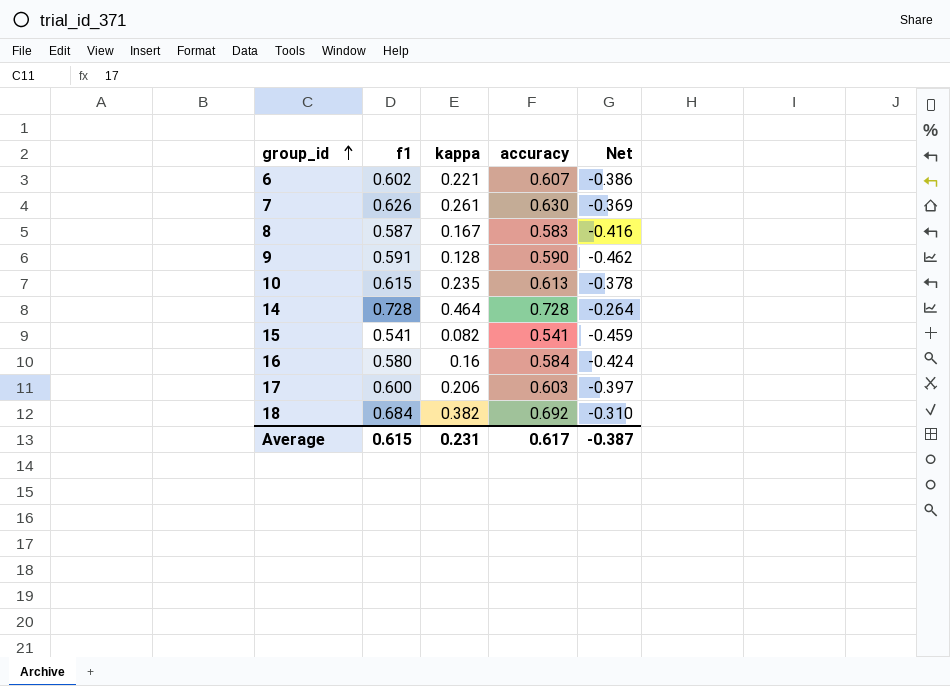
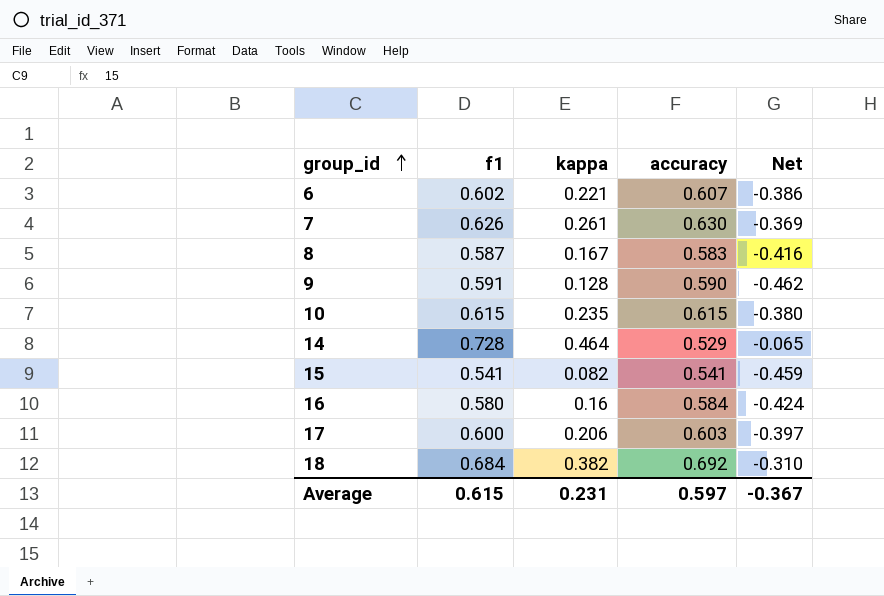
10 | accuracy: 0.613 -> 0.615
10 | Net: -0.378 -> -0.380
14 | accuracy: 0.728 -> 0.529
14 | Net: -0.264 -> -0.065
Average | accuracy: 0.617 -> 0.597
Average | Net: -0.387 -> -0.367

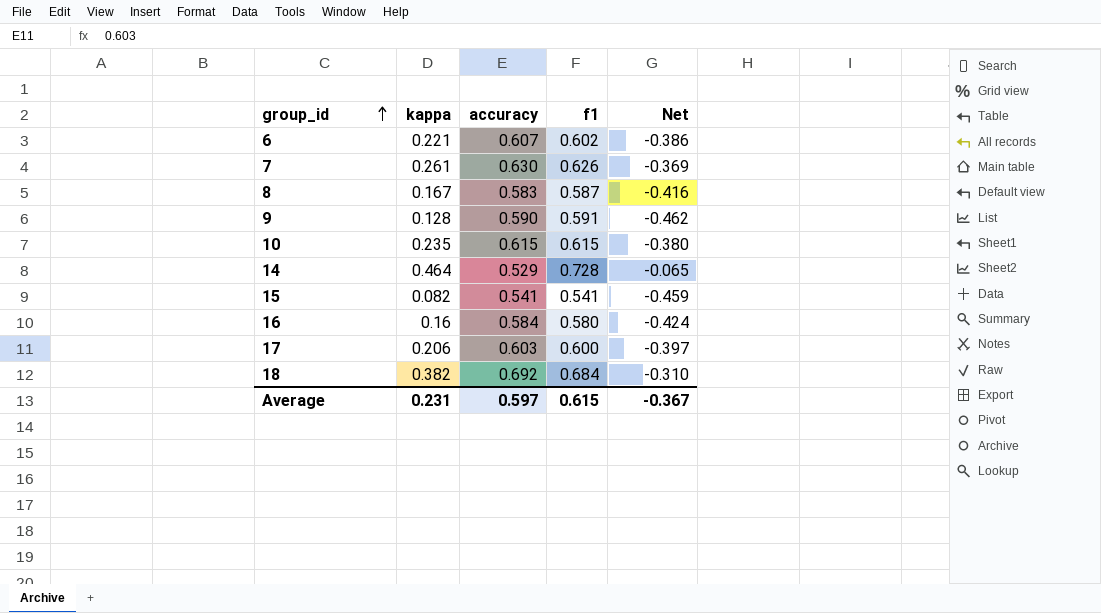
column f1 | position: 2 -> 4

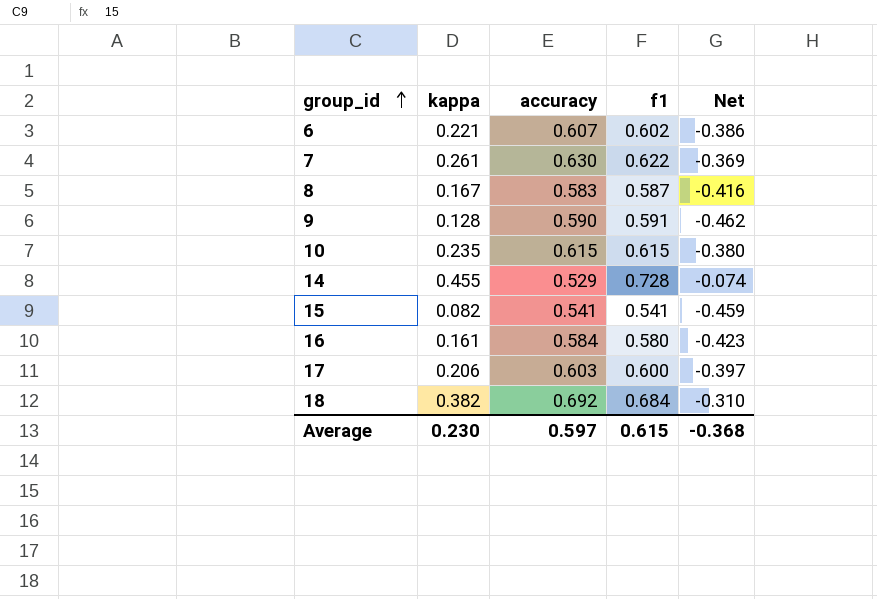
7 | f1: 0.626 -> 0.622
14 | kappa: 0.464 -> 0.455
14 | Net: -0.065 -> -0.074
16 | kappa: 0.16 -> 0.161
16 | Net: -0.424 -> -0.423
Average | kappa: 0.231 -> 0.230
Average | Net: -0.367 -> -0.368

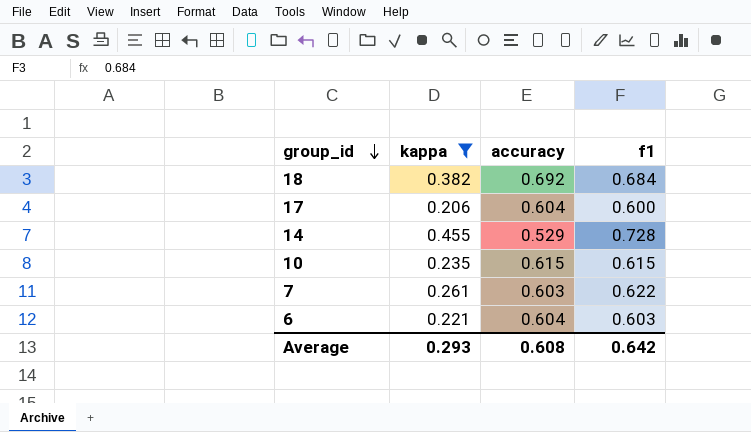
filter: none -> kappa >= 0.206
row order: group_id ascending -> group_id descending
column Net | formula: [kappa] - [accuracy] -> none
17 | accuracy: 0.603 -> 0.604
7 | accuracy: 0.630 -> 0.603
6 | accuracy: 0.607 -> 0.604
6 | f1: 0.602 -> 0.603
Average | kappa: 0.230 -> 0.293
Average | accuracy: 0.597 -> 0.608
Average | f1: 0.615 -> 0.642

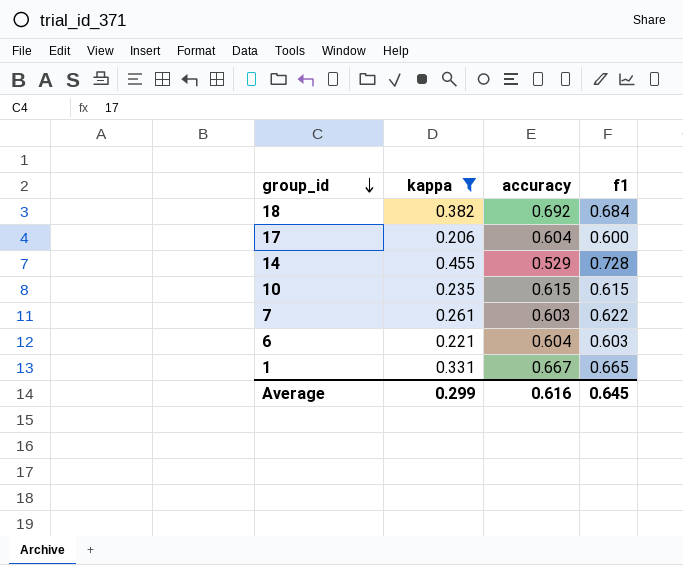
row 1: none -> 0.331 | 0.667 | 0.665
Average | kappa: 0.293 -> 0.299
Average | accuracy: 0.608 -> 0.616
Average | f1: 0.642 -> 0.645

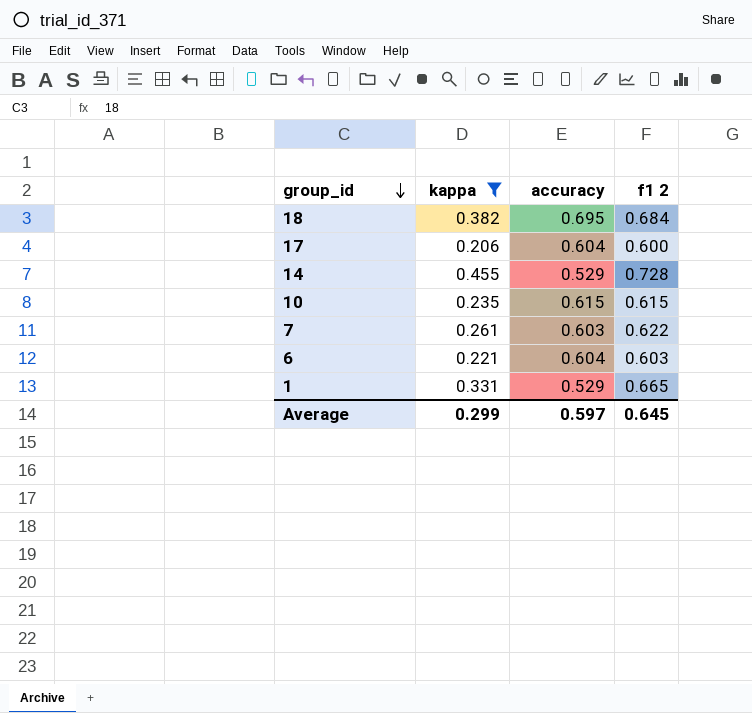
column name: f1 -> f1 2
18 | accuracy: 0.692 -> 0.695
1 | accuracy: 0.667 -> 0.529
Average | accuracy: 0.616 -> 0.597

